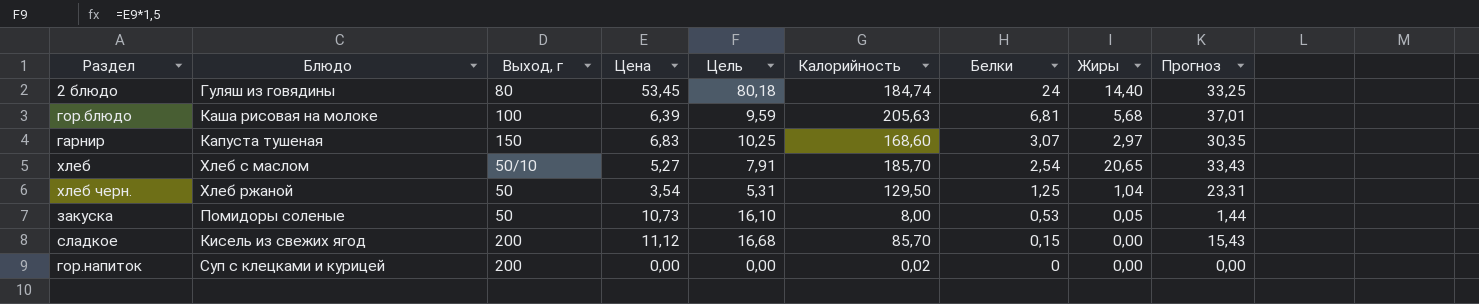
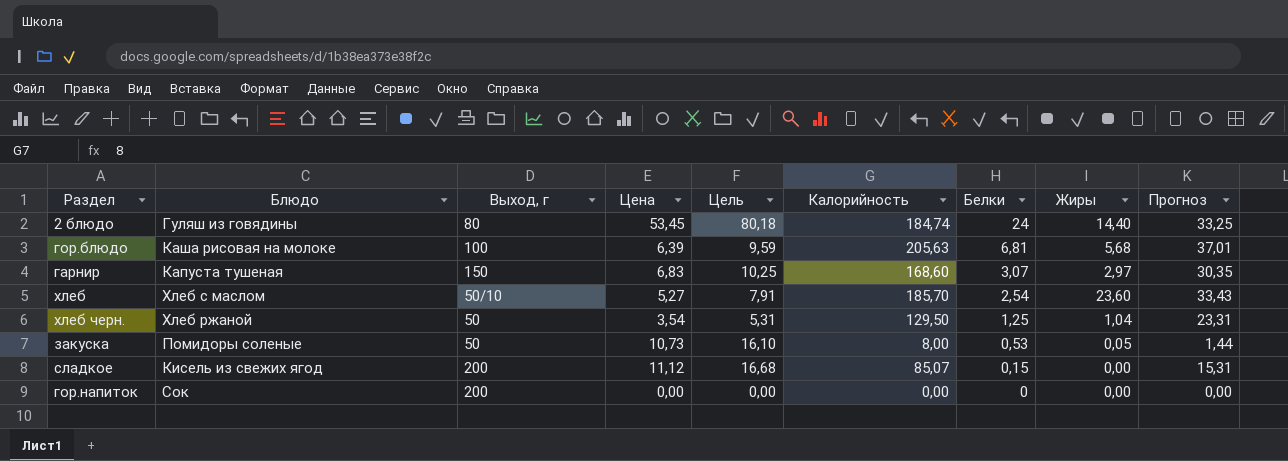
хлеб | Жиры: 20,65 -> 23,60
сладкое | Калорийность: 85,70 -> 85,07
сладкое | Прогноз: 15,43 -> 15,31
гор.напиток | Блюдо: Суп с клецками и курицей -> Сок
гор.напиток | Калорийность: 0,02 -> 0,00

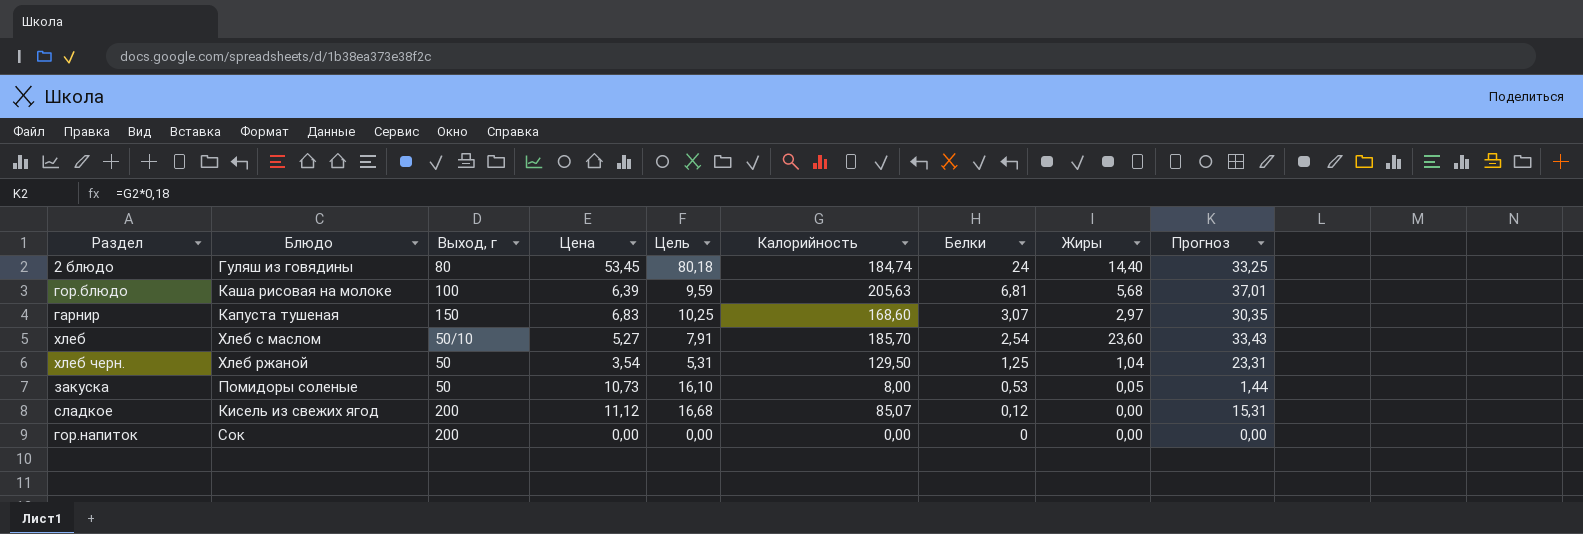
сладкое | Белки: 0,15 -> 0,12

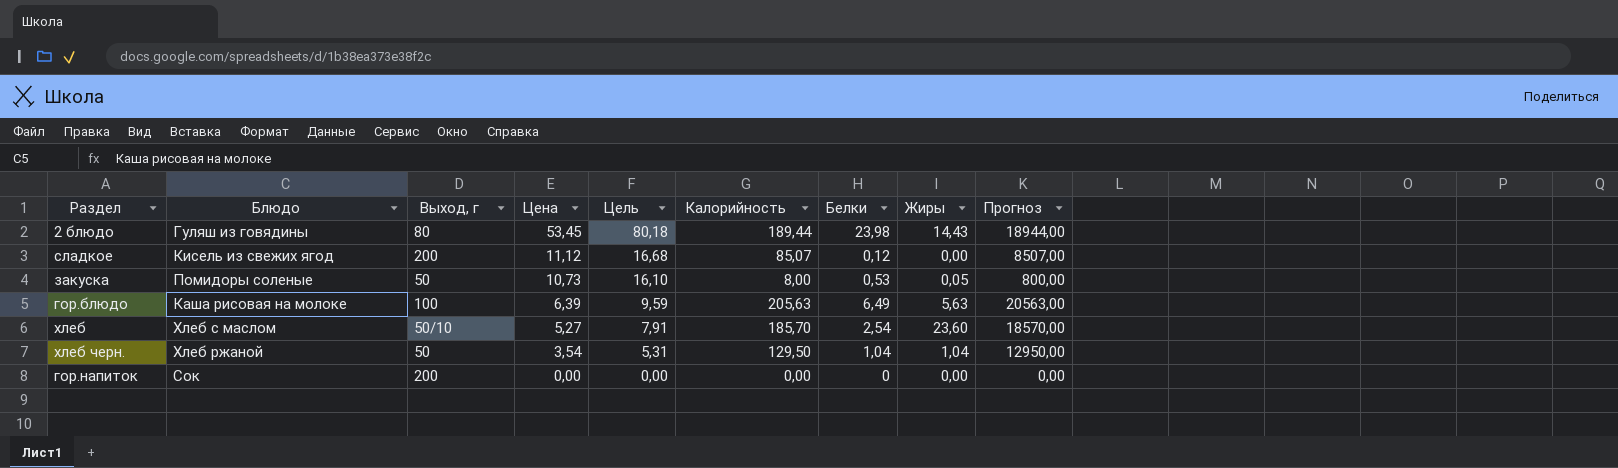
row order: Белки descending -> Цена descending
column Прогноз | formula: [Калорийность] * 0,18 -> [Калорийность] * 100
row гарнир: Капуста тушеная | 150 | 6,83 | 10,25 | 168,60 | 3,07 | 2,97 | 30,35 -> none
2 блюдо | Калорийность: 184,74 -> 189,44
2 блюдо | Белки: 24 -> 23,98
2 блюдо | Жиры: 14,40 -> 14,43
гор.блюдо | Белки: 6,81 -> 6,49
гор.блюдо | Жиры: 5,68 -> 5,63
хлеб черн. | Белки: 1,25 -> 1,04

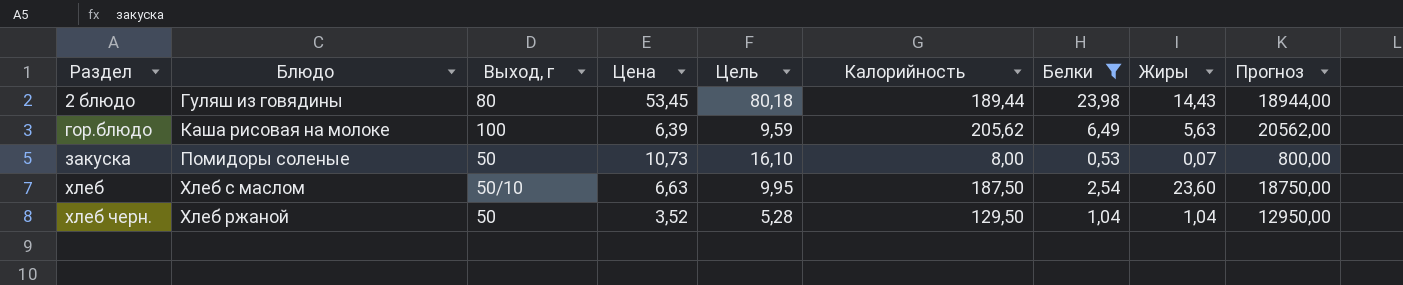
filter: none -> Белки >= 0,53
row order: Цена descending -> Раздел ascending
гор.блюдо | Калорийность: 205,63 -> 205,62
гор.блюдо | Прогноз: 20563,00 -> 20562,00
закуска | Жиры: 0,05 -> 0,07
хлеб | Цена: 5,27 -> 6,63
хлеб | Цель: 7,91 -> 9,95
хлеб | Калорийность: 185,70 -> 187,50
хлеб | Прогноз: 18570,00 -> 18750,00
хлеб черн. | Цена: 3,54 -> 3,52
хлеб черн. | Цель: 5,31 -> 5,28

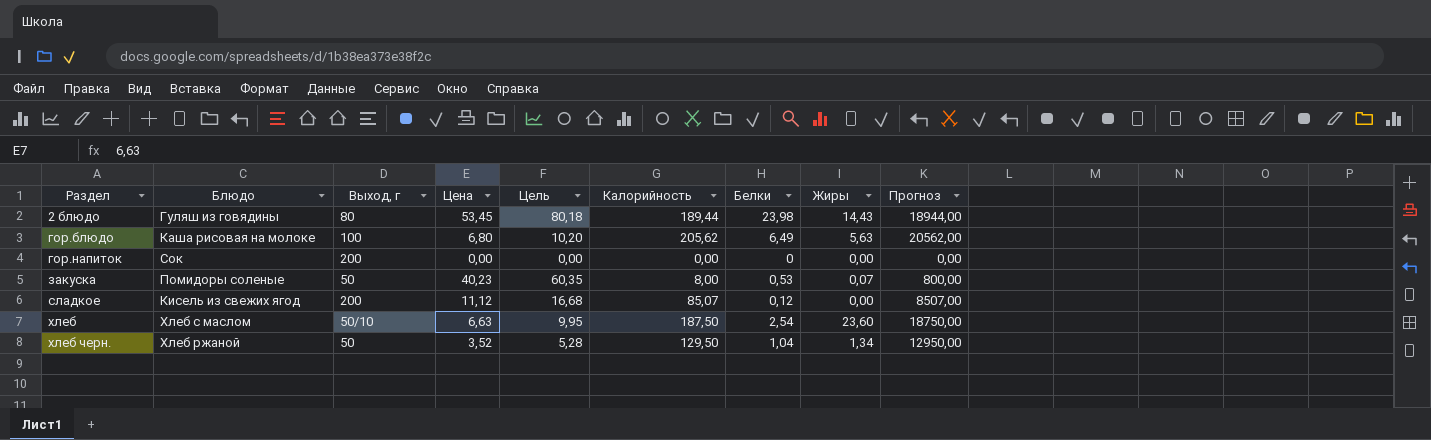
filter: Белки >= 0,53 -> none
гор.блюдо | Цена: 6,39 -> 6,80
гор.блюдо | Цель: 9,59 -> 10,20
закуска | Цена: 10,73 -> 40,23
закуска | Цель: 16,10 -> 60,35
хлеб черн. | Жиры: 1,04 -> 1,34

